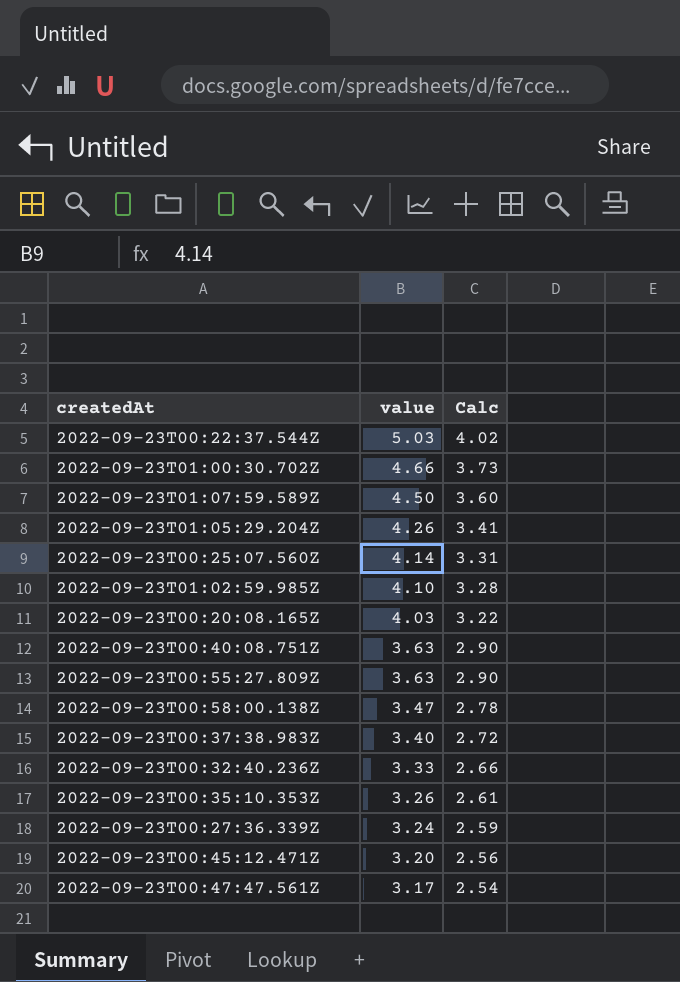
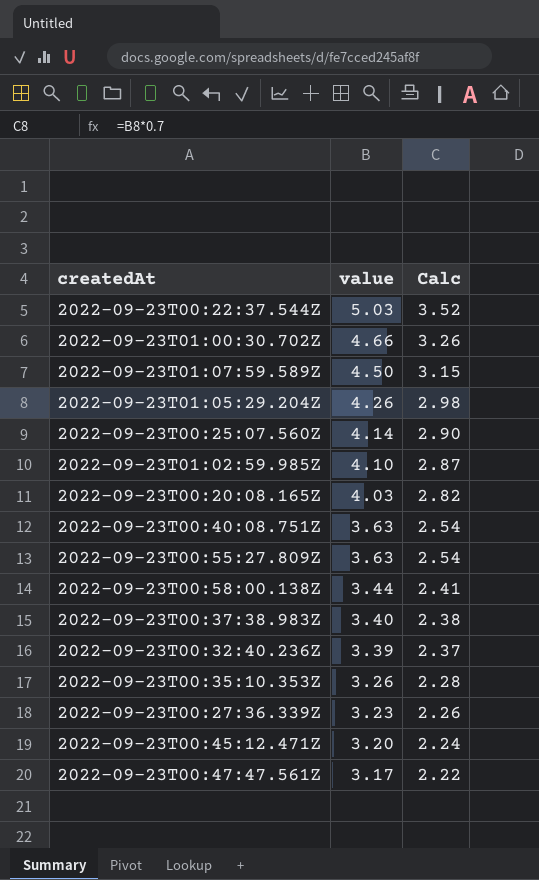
column Calc | formula: [value] * 0.8 -> [value] * 0.7
2022-09-23T00:58:00.138Z | value: 3.47 -> 3.44
2022-09-23T00:32:40.236Z | value: 3.33 -> 3.39
2022-09-23T00:27:36.339Z | value: 3.24 -> 3.23

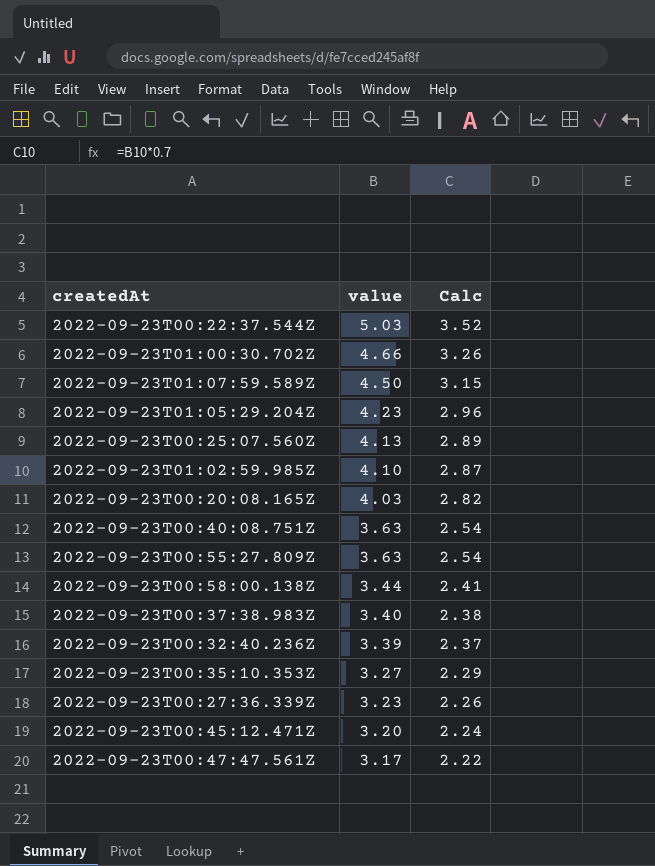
2022-09-23T01:05:29.204Z | value: 4.26 -> 4.23
2022-09-23T01:05:29.204Z | Calc: 2.98 -> 2.96
2022-09-23T00:25:07.560Z | value: 4.14 -> 4.13
2022-09-23T00:25:07.560Z | Calc: 2.90 -> 2.89
2022-09-23T00:35:10.353Z | value: 3.26 -> 3.27
2022-09-23T00:35:10.353Z | Calc: 2.28 -> 2.29

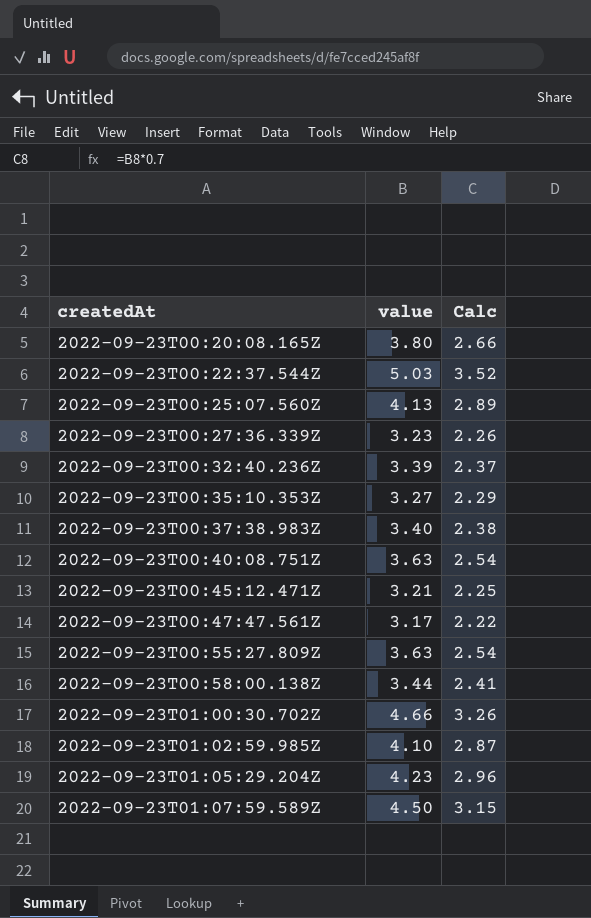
row order: value descending -> createdAt ascending
2022-09-23T00:20:08.165Z | value: 4.03 -> 3.80
2022-09-23T00:20:08.165Z | Calc: 2.82 -> 2.66
2022-09-23T00:45:12.471Z | value: 3.20 -> 3.21
2022-09-23T00:45:12.471Z | Calc: 2.24 -> 2.25

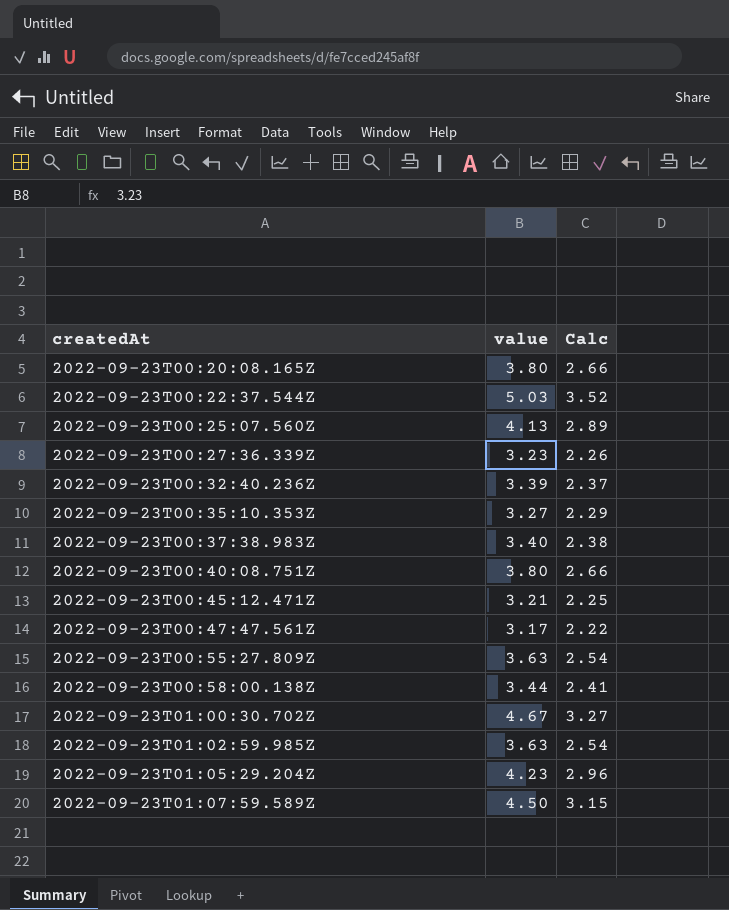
2022-09-23T00:40:08.751Z | value: 3.63 -> 3.80
2022-09-23T00:40:08.751Z | Calc: 2.54 -> 2.66
2022-09-23T01:00:30.702Z | value: 4.66 -> 4.67
2022-09-23T01:00:30.702Z | Calc: 3.26 -> 3.27
2022-09-23T01:02:59.985Z | value: 4.10 -> 3.63
2022-09-23T01:02:59.985Z | Calc: 2.87 -> 2.54

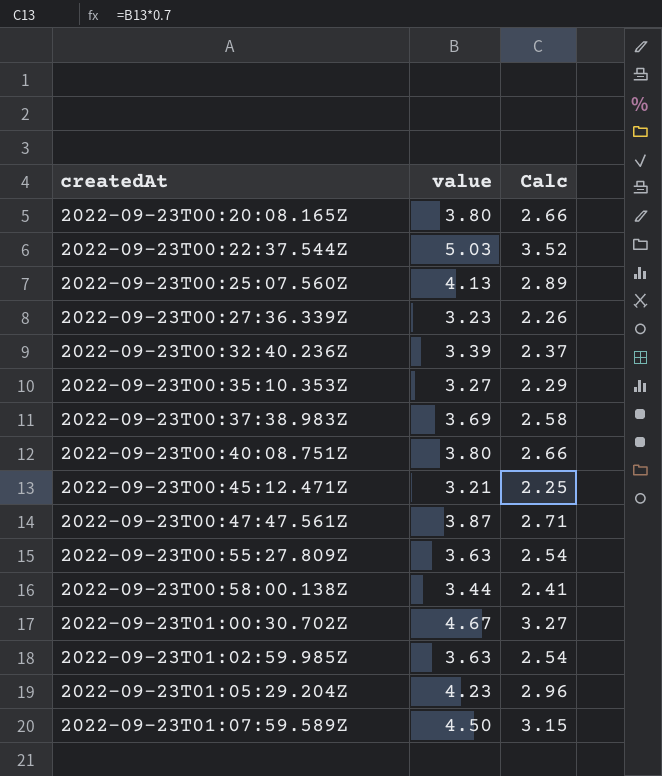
2022-09-23T00:37:38.983Z | value: 3.40 -> 3.69
2022-09-23T00:37:38.983Z | Calc: 2.38 -> 2.58
2022-09-23T00:47:47.561Z | value: 3.17 -> 3.87
2022-09-23T00:47:47.561Z | Calc: 2.22 -> 2.71

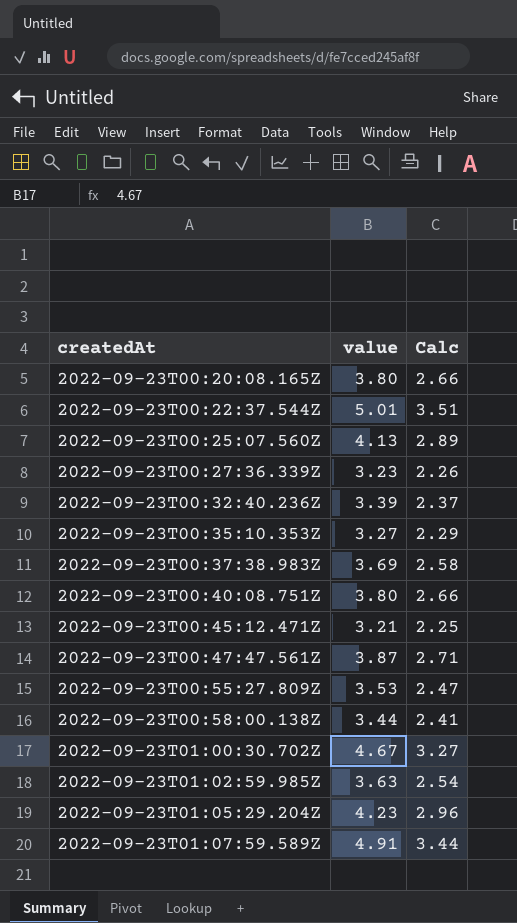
2022-09-23T00:22:37.544Z | value: 5.03 -> 5.01
2022-09-23T00:22:37.544Z | Calc: 3.52 -> 3.51
2022-09-23T00:55:27.809Z | value: 3.63 -> 3.53
2022-09-23T00:55:27.809Z | Calc: 2.54 -> 2.47
2022-09-23T01:07:59.589Z | value: 4.50 -> 4.91
2022-09-23T01:07:59.589Z | Calc: 3.15 -> 3.44

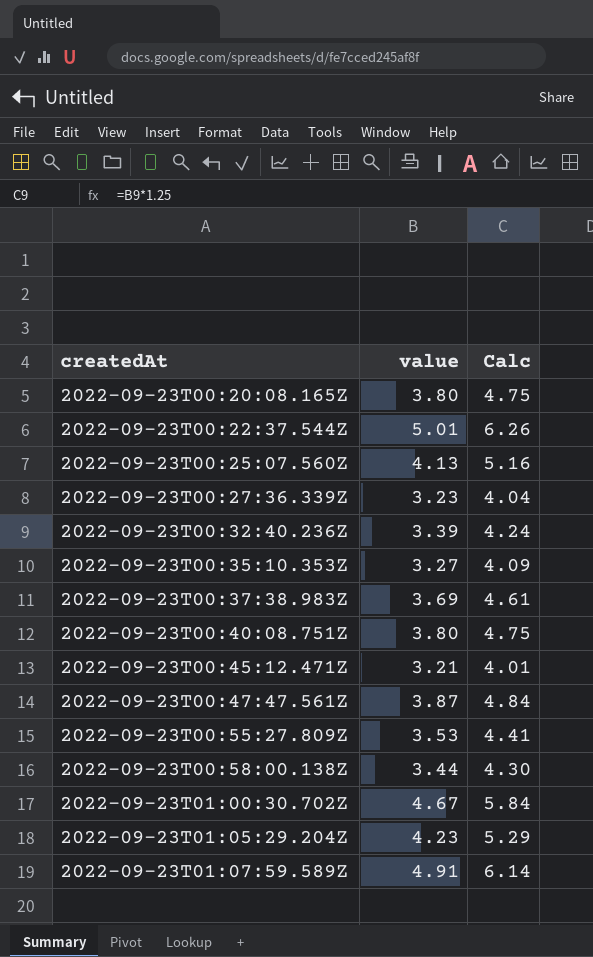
column Calc | formula: [value] * 0.7 -> [value] * 1.25
row 2022-09-23T01:02:59.985Z: 3.63 | 2.54 -> none

